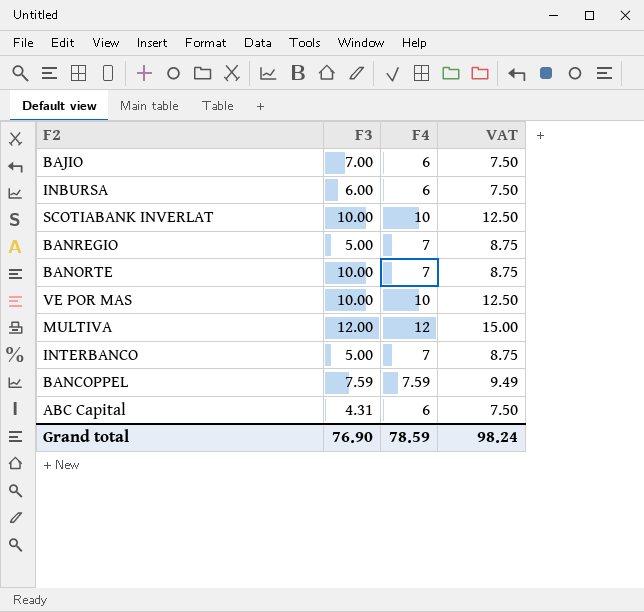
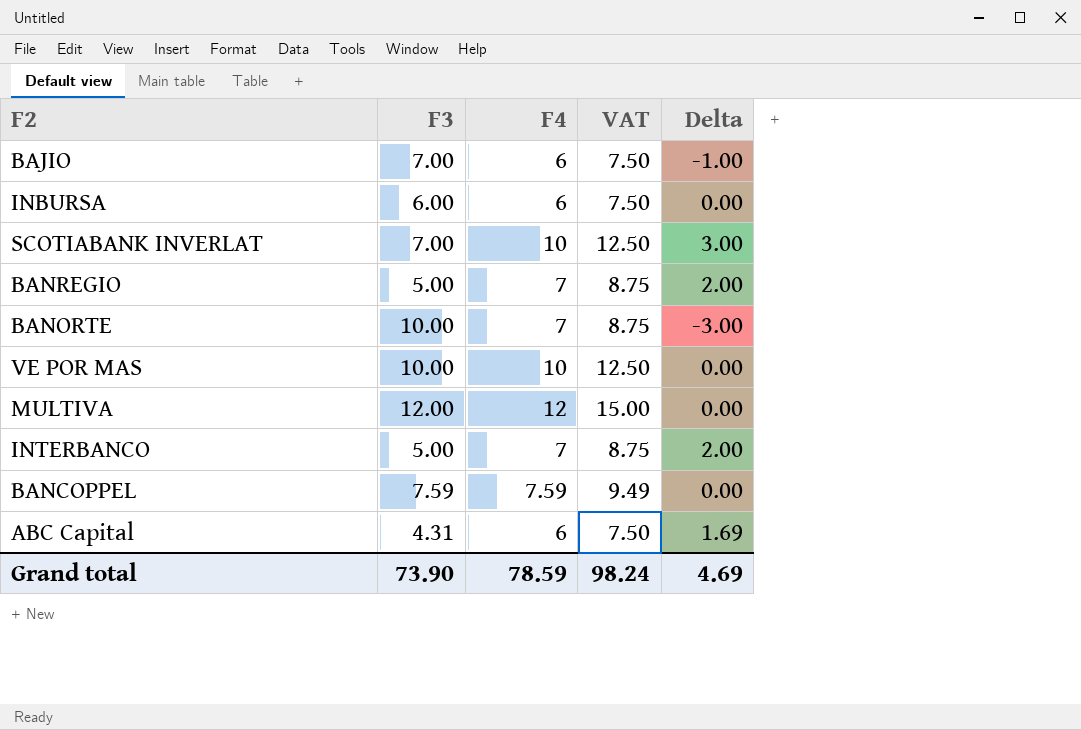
column Delta | formula: none -> [F4] - [F3]
SCOTIABANK INVERLAT | F3: 10.00 -> 7.00
Grand total | F3: 76.90 -> 73.90

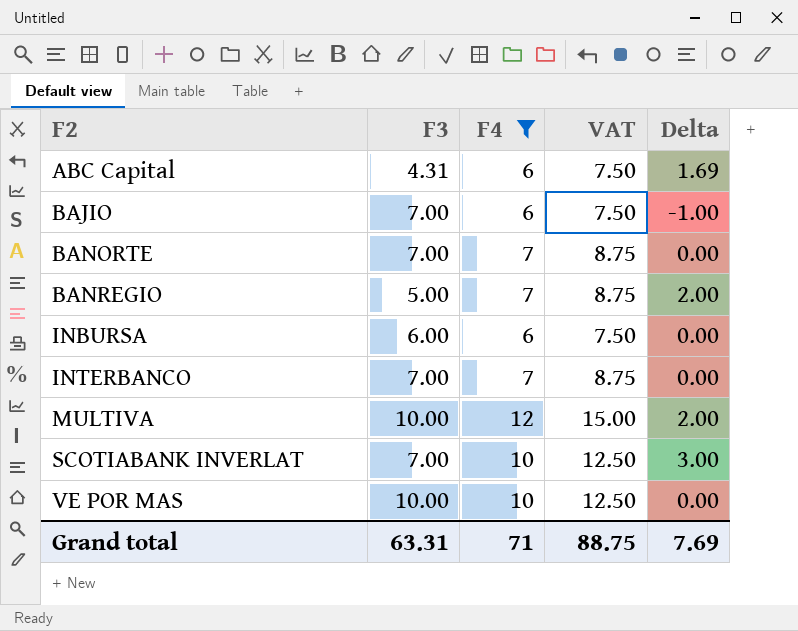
filter: none -> F4 != 7.59
row order: none -> F2 ascending
BANORTE | F3: 10.00 -> 7.00
BANORTE | Delta: -3.00 -> 0.00
INTERBANCO | F3: 5.00 -> 7.00
INTERBANCO | Delta: 2.00 -> 0.00
MULTIVA | F3: 12.00 -> 10.00
MULTIVA | Delta: 0.00 -> 2.00
Grand total | F3: 73.90 -> 63.31
Grand total | F4: 78.59 -> 71
Grand total | VAT: 98.24 -> 88.75
Grand total | Delta: 4.69 -> 7.69

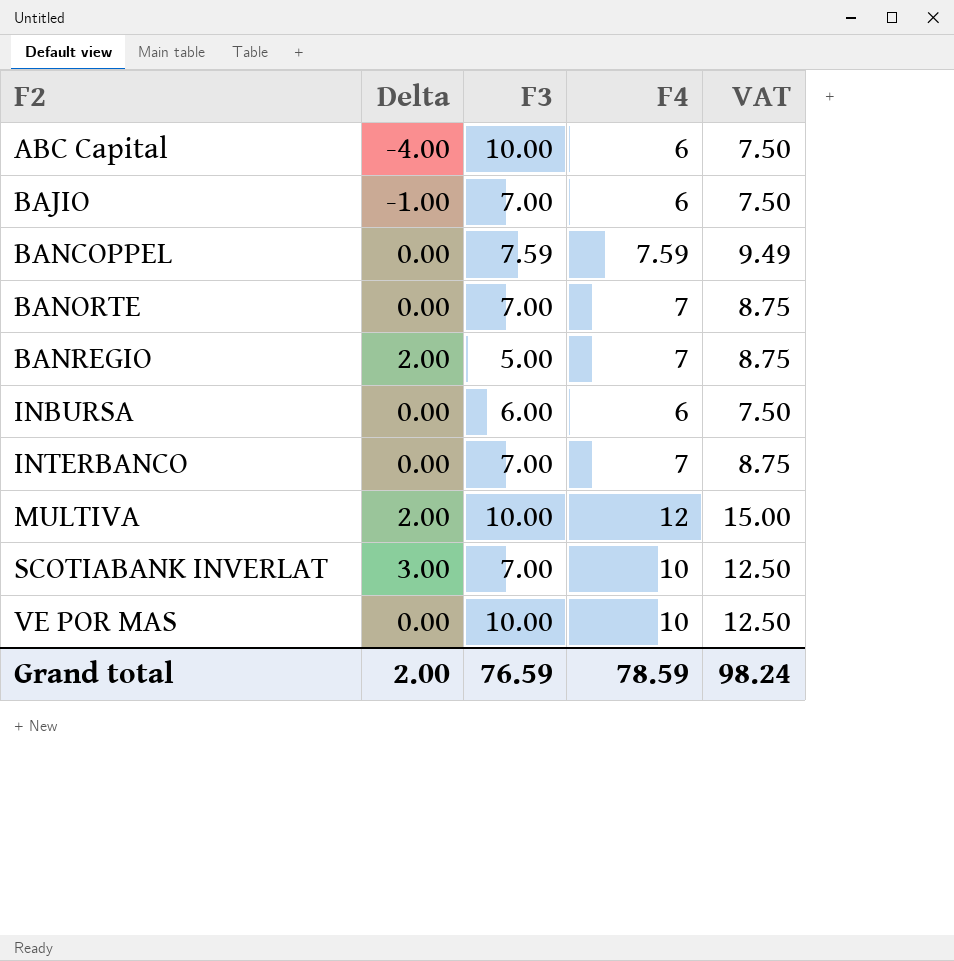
filter: F4 != 7.59 -> none
column Delta | position: 5 -> 2
ABC Capital | Delta: 1.69 -> -4.00
ABC Capital | F3: 4.31 -> 10.00
Grand total | Delta: 7.69 -> 2.00
Grand total | F3: 63.31 -> 76.59
Grand total | F4: 71 -> 78.59
Grand total | VAT: 88.75 -> 98.24

